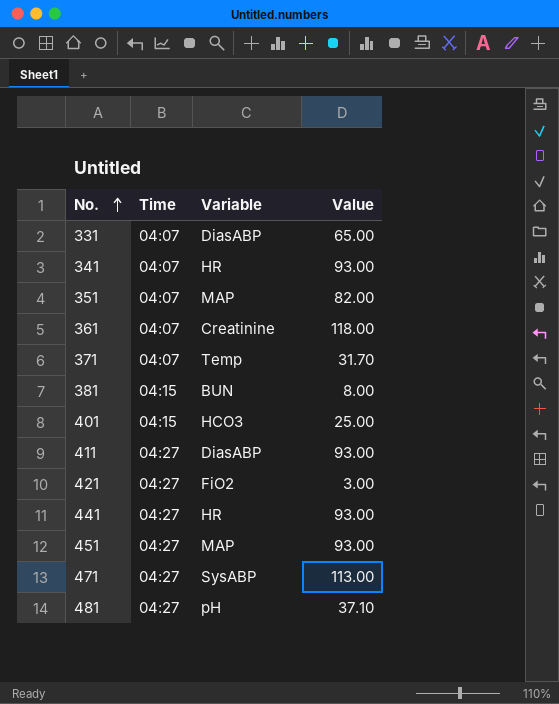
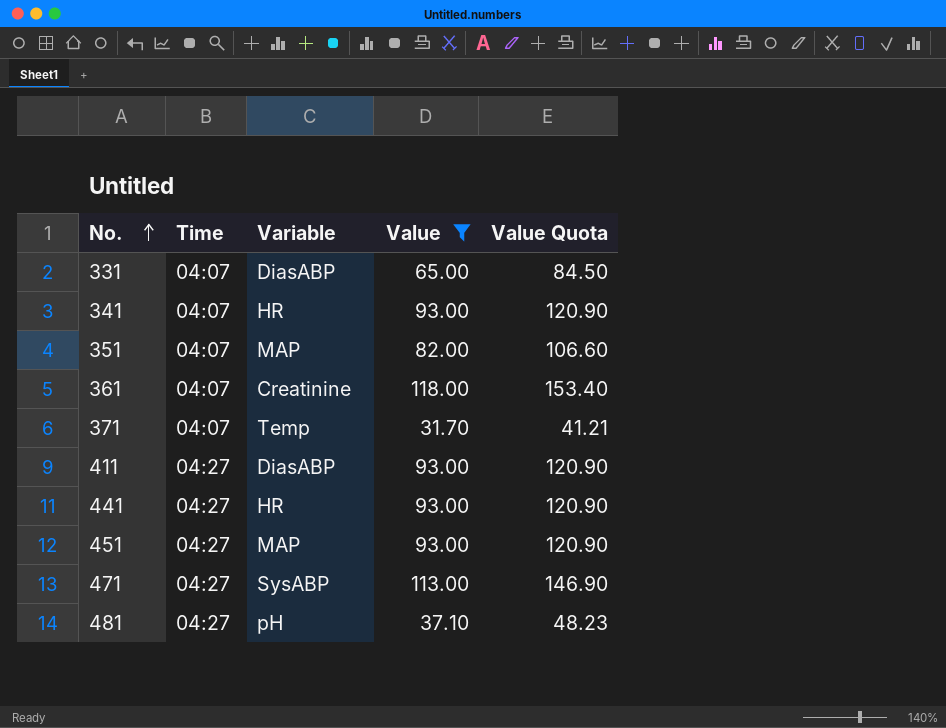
filter: none -> Value >= 31.70
column Value Quota | formula: none -> [Value] * 1.3

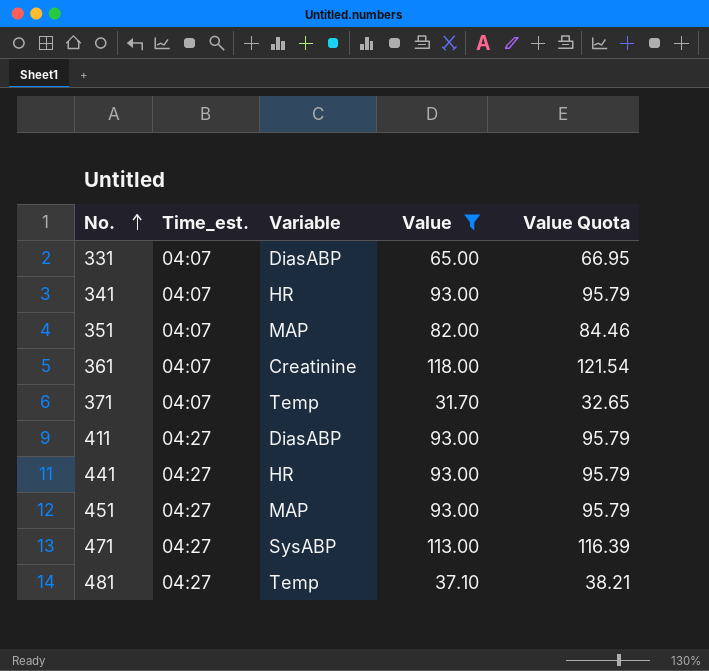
column name: Time -> Time_est.
column Value Quota | formula: [Value] * 1.3 -> [Value] * 1.03
481 | Variable: pH -> Temp

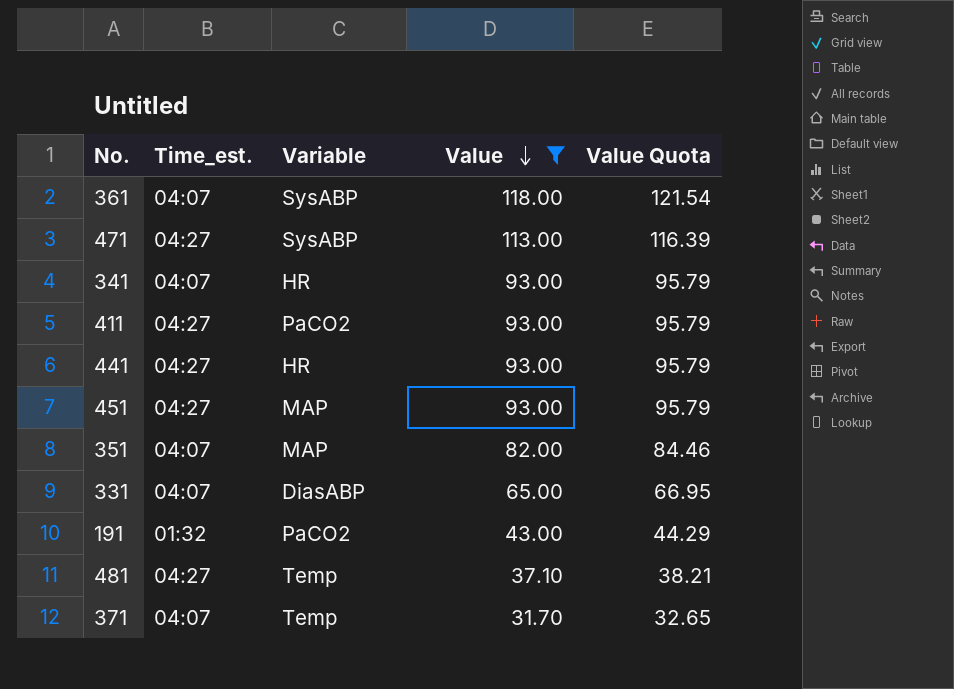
row order: No. ascending -> Value descending
361 | Variable: Creatinine -> SysABP
411 | Variable: DiasABP -> PaCO2
row 191: none -> 01:32 | PaCO2 | 43.00 | 44.29

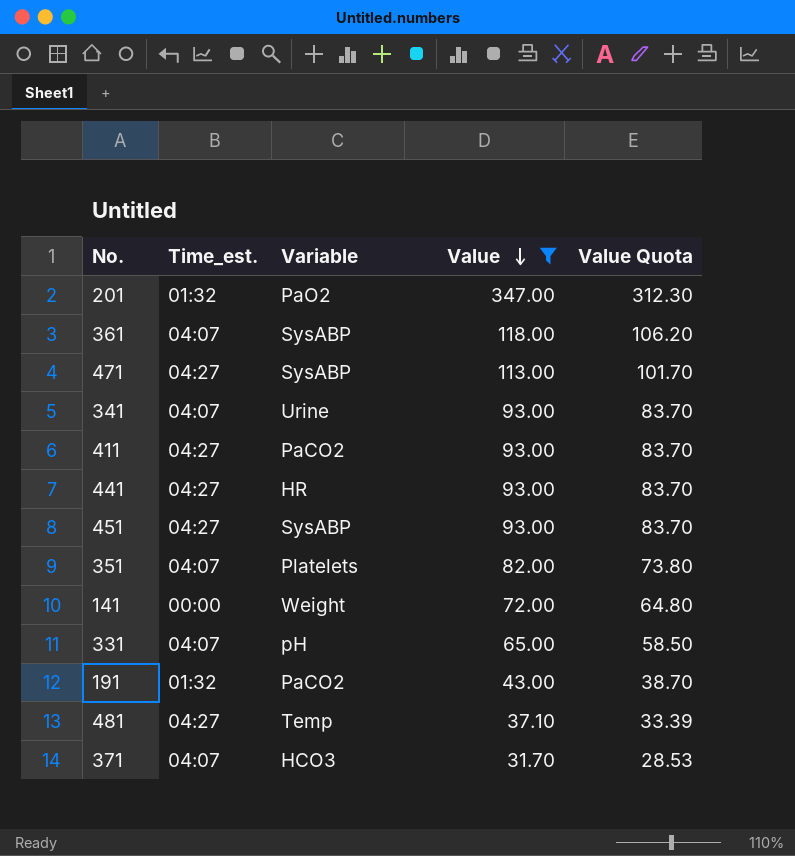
column Value Quota | formula: [Value] * 1.03 -> [Value] * 0.9
row 201: none -> 01:32 | PaO2 | 347.00 | 312.30
341 | Variable: HR -> Urine
451 | Variable: MAP -> SysABP
351 | Variable: MAP -> Platelets
row 141: none -> 00:00 | Weight | 72.00 | 64.80
331 | Variable: DiasABP -> pH
371 | Variable: Temp -> HCO3

